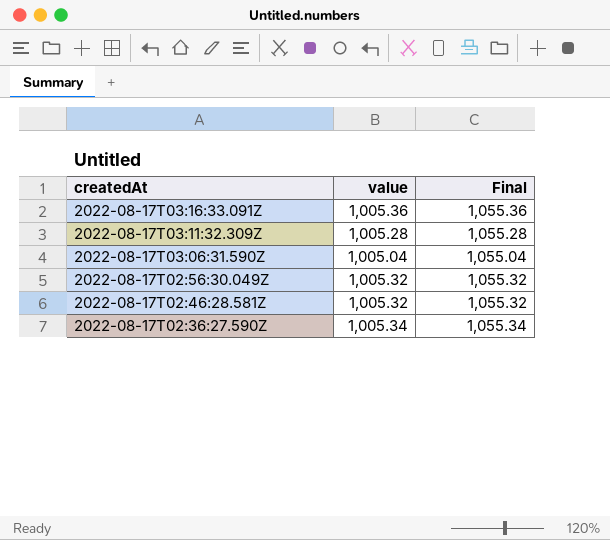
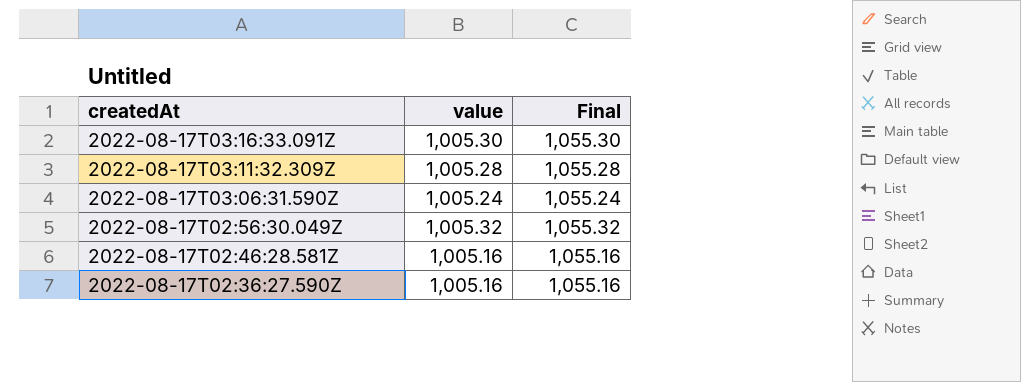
2022-08-17T03:16:33.091Z | value: 1,005.36 -> 1,005.30
2022-08-17T03:16:33.091Z | Final: 1,055.36 -> 1,055.30
2022-08-17T03:06:31.590Z | value: 1,005.04 -> 1,005.24
2022-08-17T03:06:31.590Z | Final: 1,055.04 -> 1,055.24
2022-08-17T02:46:28.581Z | value: 1,005.32 -> 1,005.16
2022-08-17T02:46:28.581Z | Final: 1,055.32 -> 1,055.16
2022-08-17T02:36:27.590Z | value: 1,005.34 -> 1,005.16
2022-08-17T02:36:27.590Z | Final: 1,055.34 -> 1,055.16

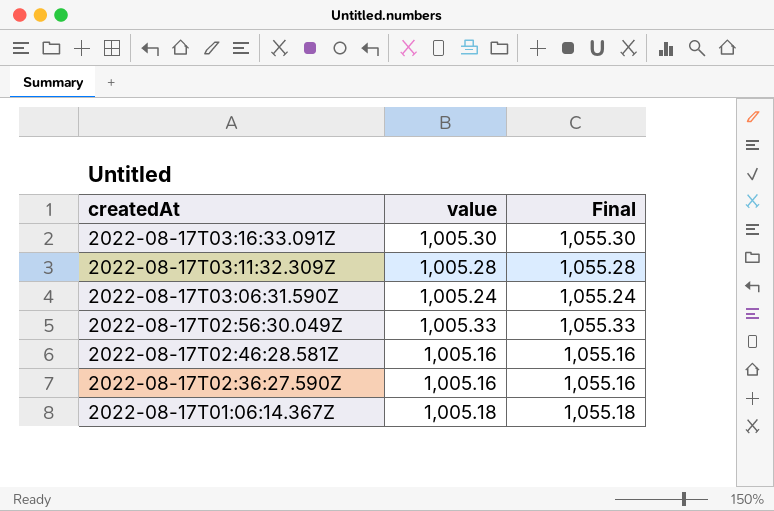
2022-08-17T02:56:30.049Z | value: 1,005.32 -> 1,005.33
2022-08-17T02:56:30.049Z | Final: 1,055.32 -> 1,055.33
row 2022-08-17T01:06:14.367Z: none -> 1,005.18 | 1,055.18

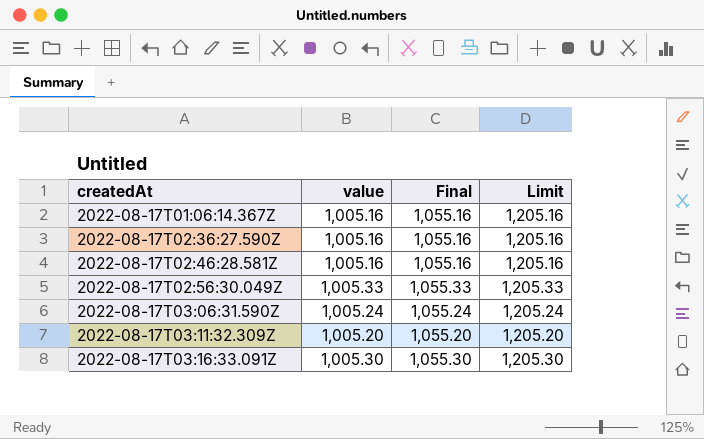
row order: createdAt descending -> createdAt ascending
column Limit | formula: none -> [value] + 200
2022-08-17T01:06:14.367Z | value: 1,005.18 -> 1,005.16
2022-08-17T01:06:14.367Z | Final: 1,055.18 -> 1,055.16
2022-08-17T03:11:32.309Z | value: 1,005.28 -> 1,005.20
2022-08-17T03:11:32.309Z | Final: 1,055.28 -> 1,055.20

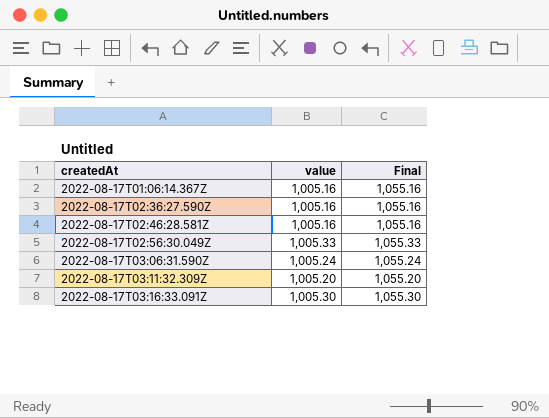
column Limit | formula: [value] + 200 -> none

